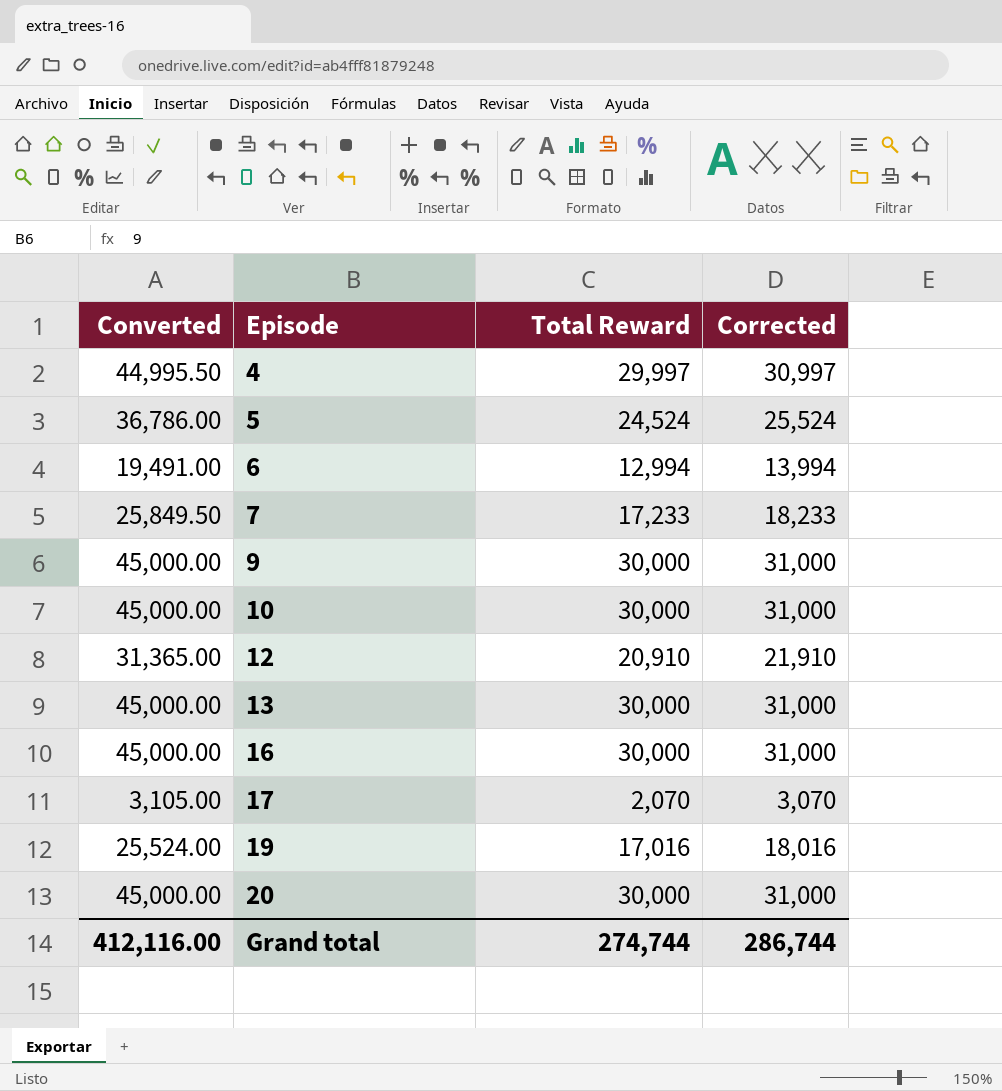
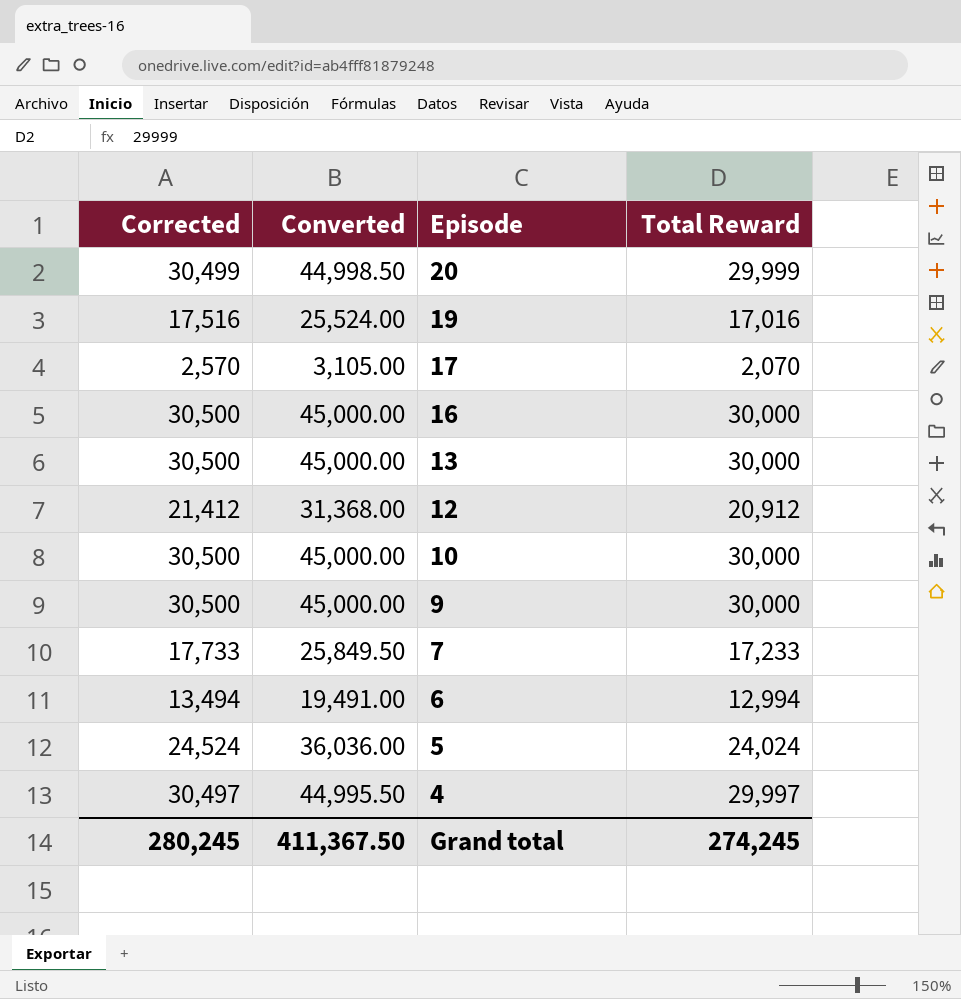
row order: Episode ascending -> Episode descending
column Corrected | formula: [Total Reward] + 1000 -> [Total Reward] + 500
column Corrected | position: 4 -> 1
20 | Converted: 45,000.00 -> 44,998.50
20 | Total Reward: 30,000 -> 29,999
12 | Converted: 31,365.00 -> 31,368.00
12 | Total Reward: 20,910 -> 20,912
5 | Converted: 36,786.00 -> 36,036.00
5 | Total Reward: 24,524 -> 24,024
Grand total | Corrected: 286,744 -> 280,245
Grand total | Converted: 412,116.00 -> 411,367.50
Grand total | Total Reward: 274,744 -> 274,245

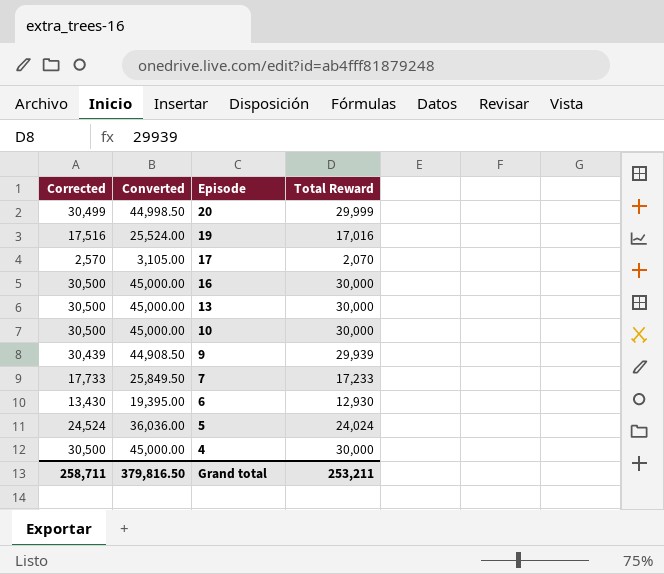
row 12: 21,412 | 31,368.00 | 20,912 -> none
9 | Corrected: 30,500 -> 30,439
9 | Converted: 45,000.00 -> 44,908.50
9 | Total Reward: 30,000 -> 29,939
6 | Corrected: 13,494 -> 13,430
6 | Converted: 19,491.00 -> 19,395.00
6 | Total Reward: 12,994 -> 12,930
4 | Corrected: 30,497 -> 30,500
4 | Converted: 44,995.50 -> 45,000.00
4 | Total Reward: 29,997 -> 30,000
Grand total | Corrected: 280,245 -> 258,711
Grand total | Converted: 411,367.50 -> 379,816.50
Grand total | Total Reward: 274,245 -> 253,211

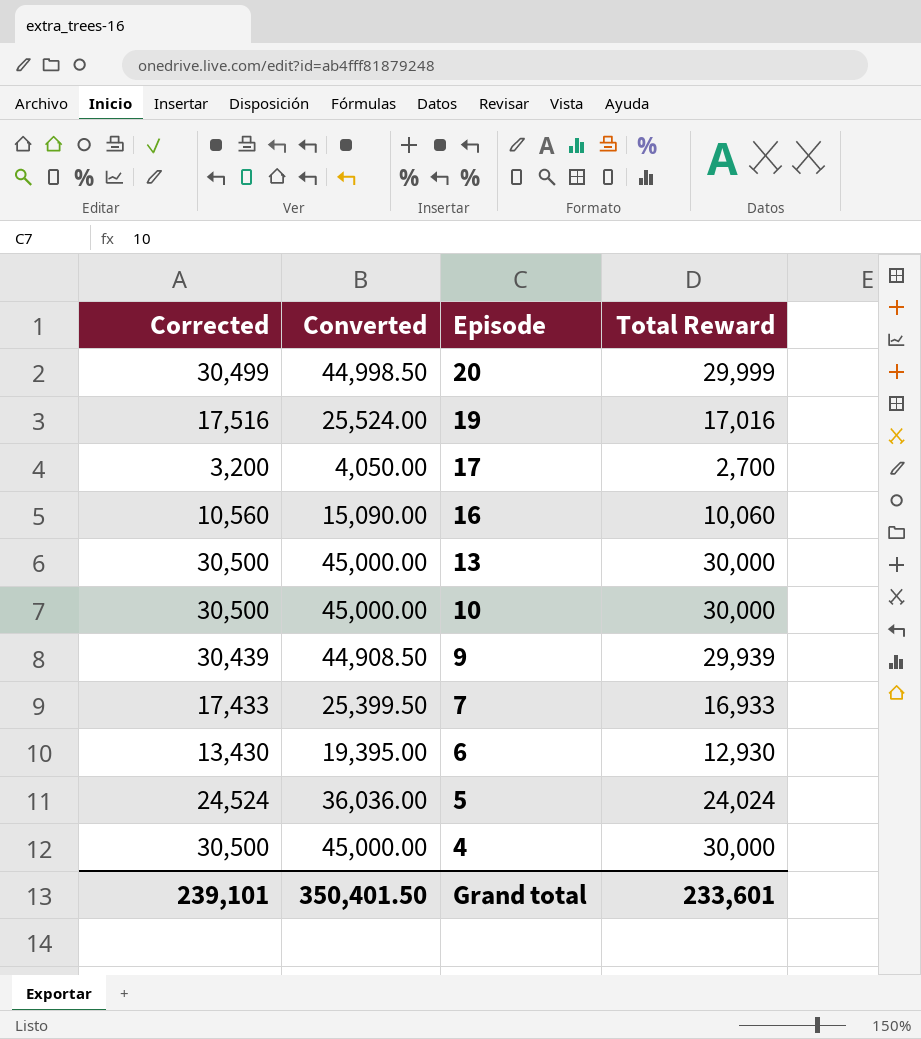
17 | Corrected: 2,570 -> 3,200
17 | Converted: 3,105.00 -> 4,050.00
17 | Total Reward: 2,070 -> 2,700
16 | Corrected: 30,500 -> 10,560
16 | Converted: 45,000.00 -> 15,090.00
16 | Total Reward: 30,000 -> 10,060
7 | Corrected: 17,733 -> 17,433
7 | Converted: 25,849.50 -> 25,399.50
7 | Total Reward: 17,233 -> 16,933
Grand total | Corrected: 258,711 -> 239,101
Grand total | Converted: 379,816.50 -> 350,401.50
Grand total | Total Reward: 253,211 -> 233,601

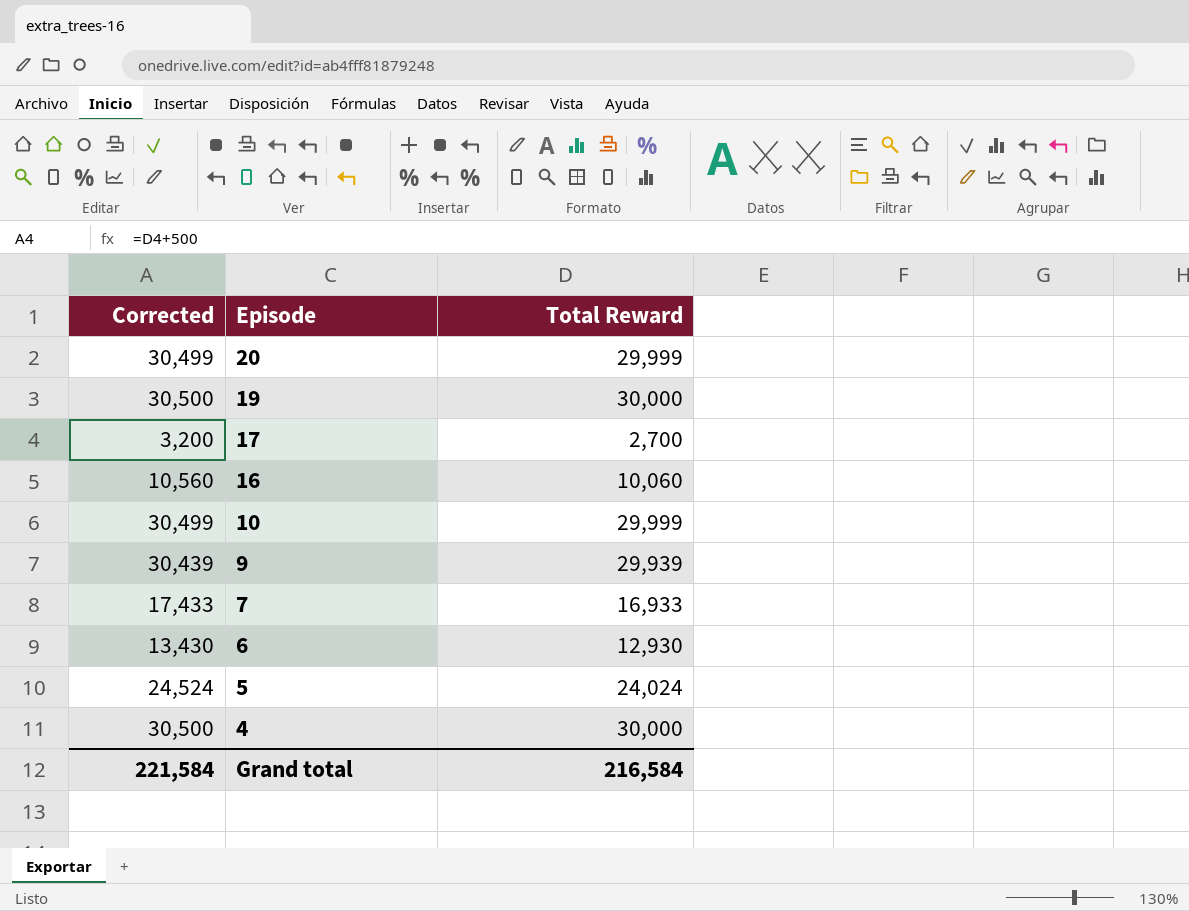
column Converted | formula: [Total Reward] * 1.5 -> none
row 13: 30,500 | 45,000.00 | 30,000 -> none
19 | Corrected: 17,516 -> 30,500
19 | Total Reward: 17,016 -> 30,000
10 | Corrected: 30,500 -> 30,499
10 | Total Reward: 30,000 -> 29,999
Grand total | Corrected: 239,101 -> 221,584
Grand total | Total Reward: 233,601 -> 216,584

